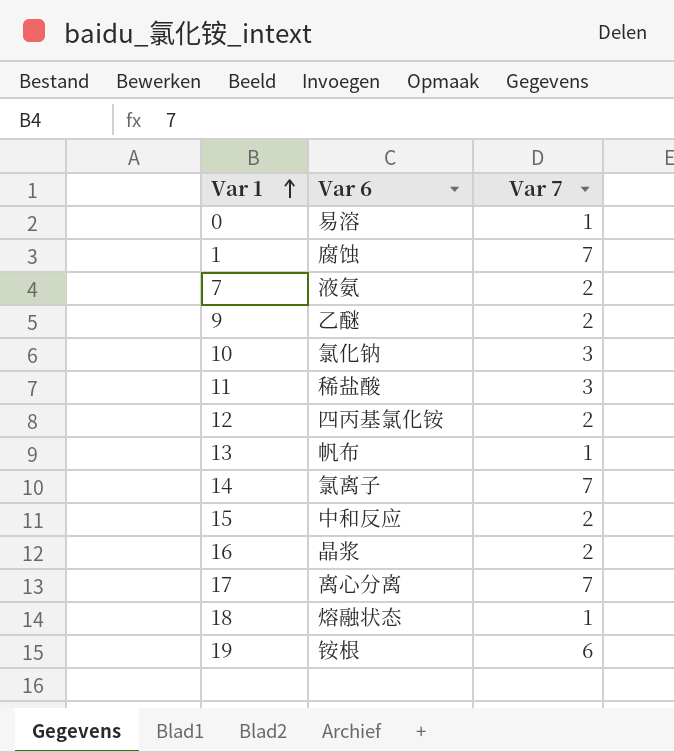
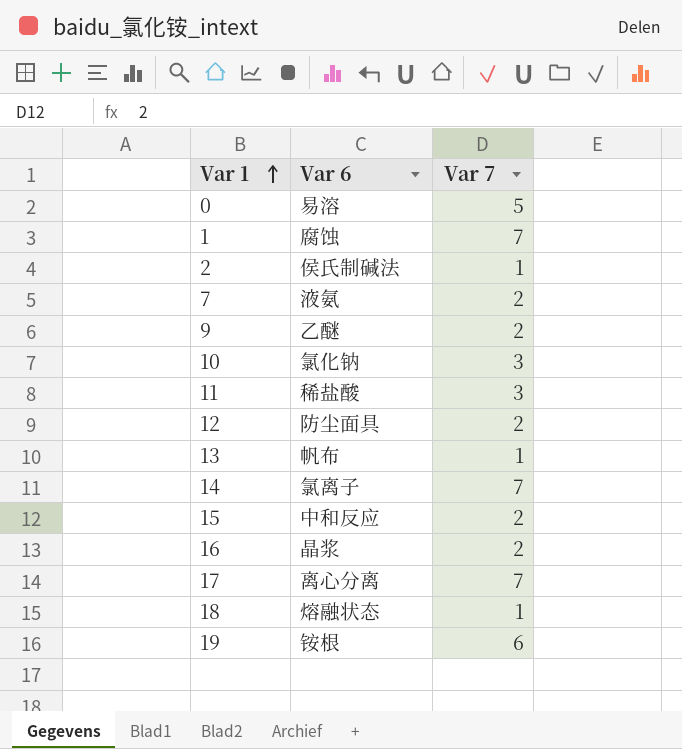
0 | Var 7: 1 -> 5
row 2: none -> 侯氏制碱法 | 1
12 | Var 6: 四丙基氯化铵 -> 防尘面具

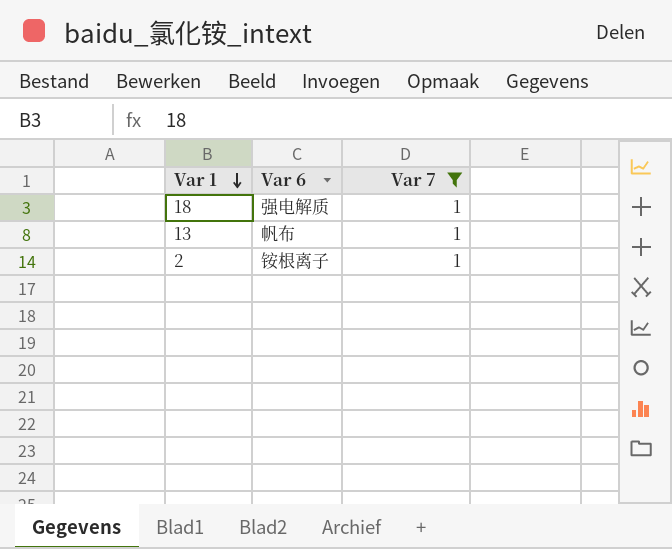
filter: none -> Var 7 = 1
row order: Var 1 ascending -> Var 1 descending
18 | Var 6: 熔融状态 -> 强电解质
2 | Var 6: 侯氏制碱法 -> 铵根离子

